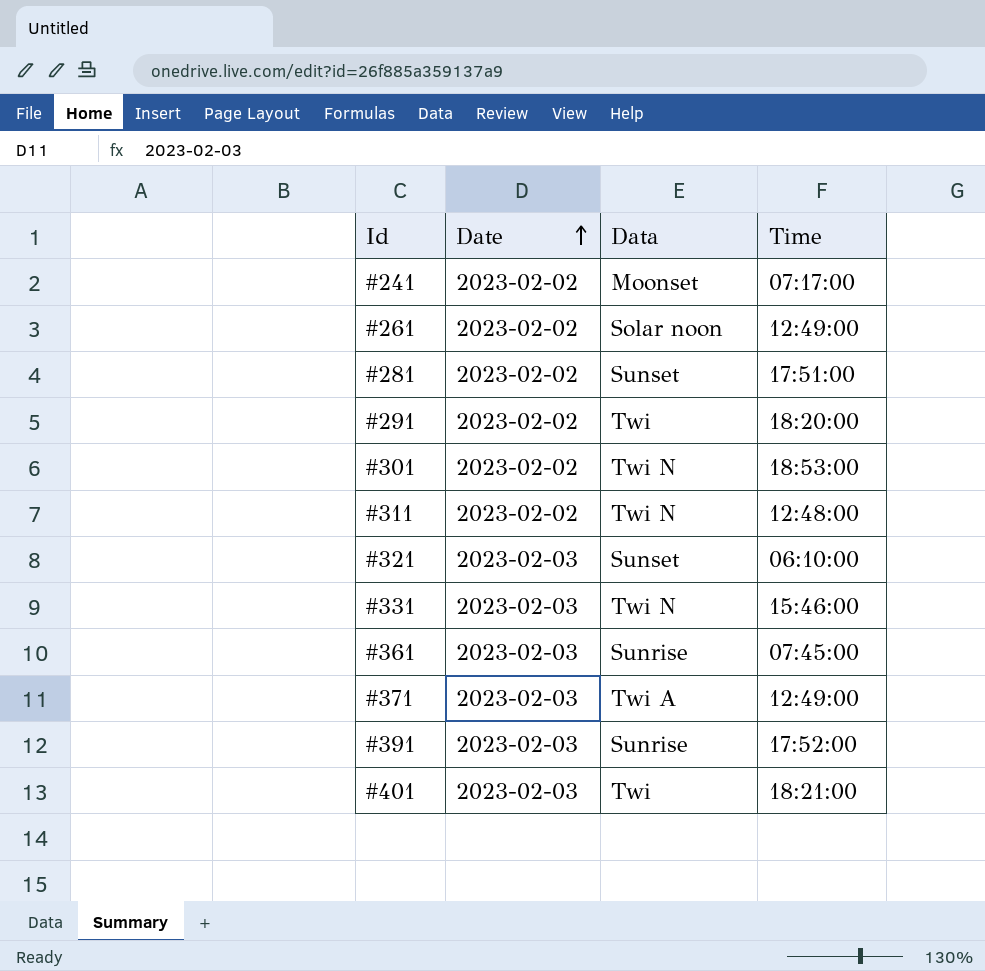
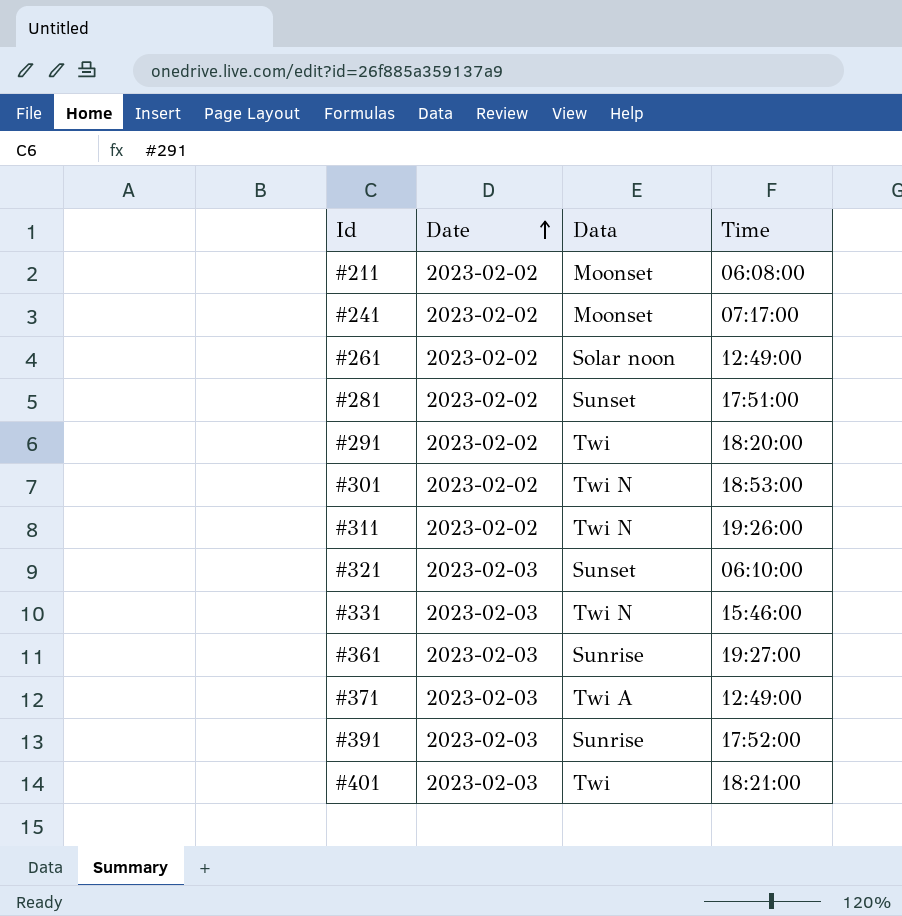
row #211: none -> 2023-02-02 | Moonset | 06:08:00
#311 | Time: 12:48:00 -> 19:26:00
#361 | Time: 07:45:00 -> 19:27:00

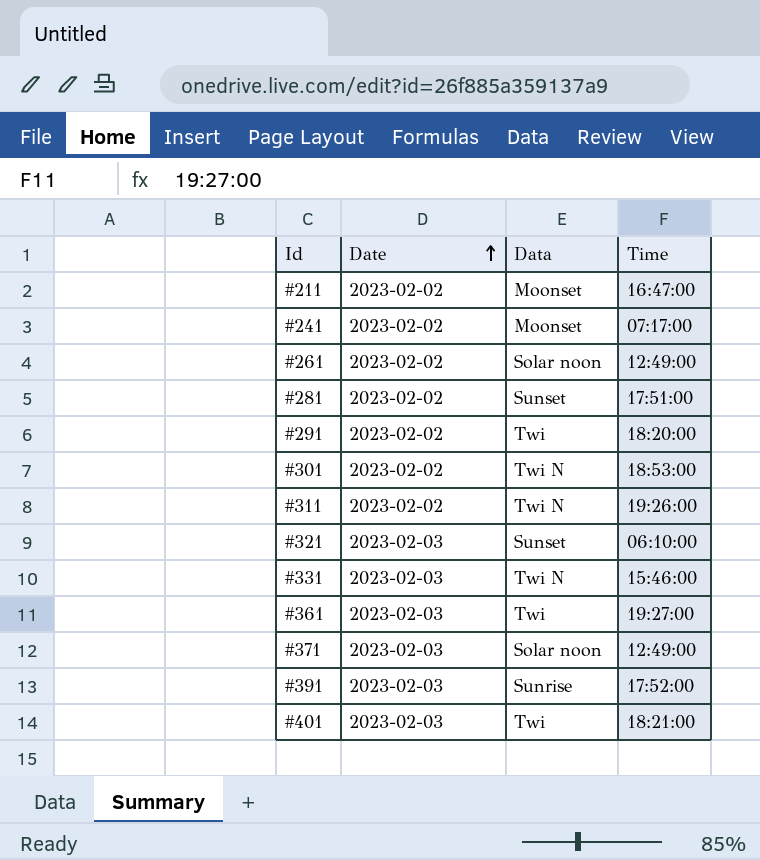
#211 | Time: 06:08:00 -> 16:47:00
#361 | Data: Sunrise -> Twi
#371 | Data: Twi A -> Solar noon

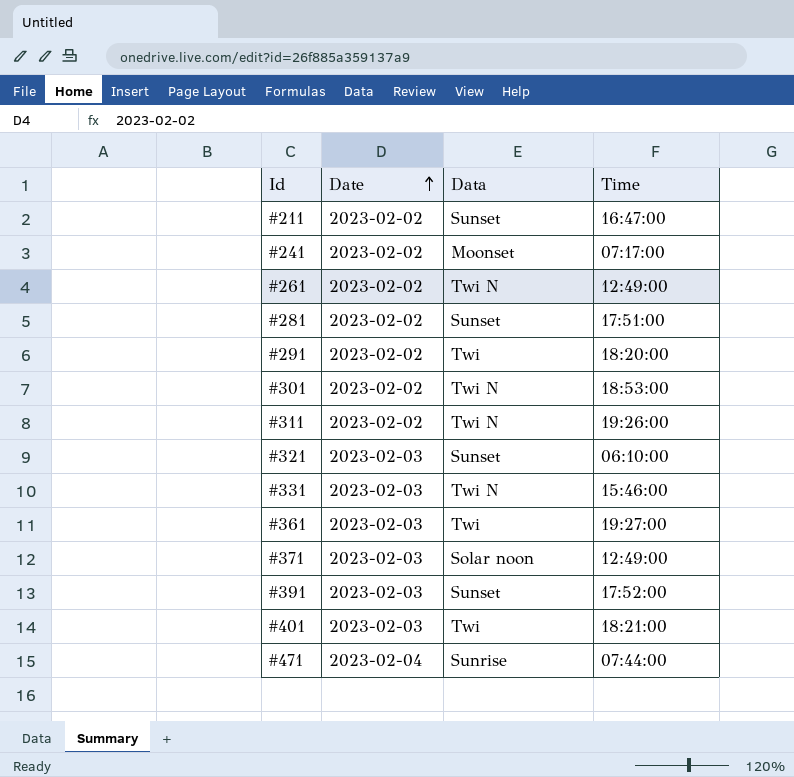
#211 | Data: Moonset -> Sunset
#261 | Data: Solar noon -> Twi N
#391 | Data: Sunrise -> Sunset
row #471: none -> 2023-02-04 | Sunrise | 07:44:00

